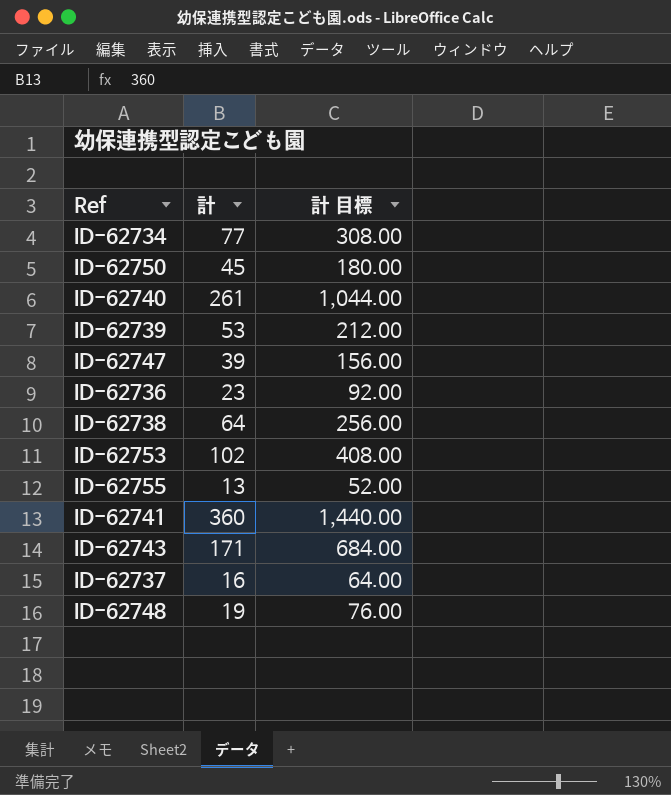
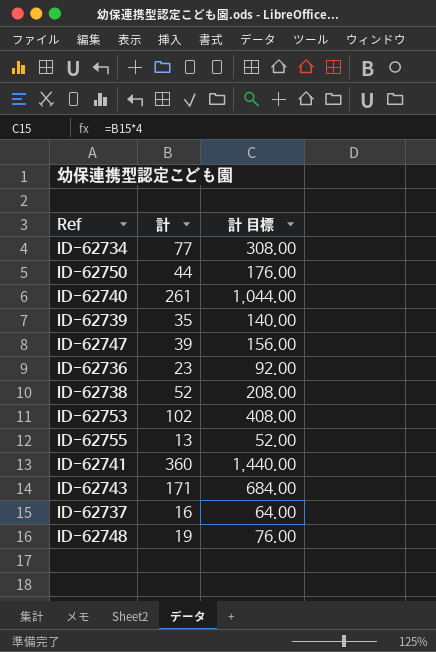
ID-62750 | 計: 45 -> 44
ID-62750 | 計 目標: 180.00 -> 176.00
ID-62739 | 計: 53 -> 35
ID-62739 | 計 目標: 212.00 -> 140.00
ID-62738 | 計: 64 -> 52
ID-62738 | 計 目標: 256.00 -> 208.00

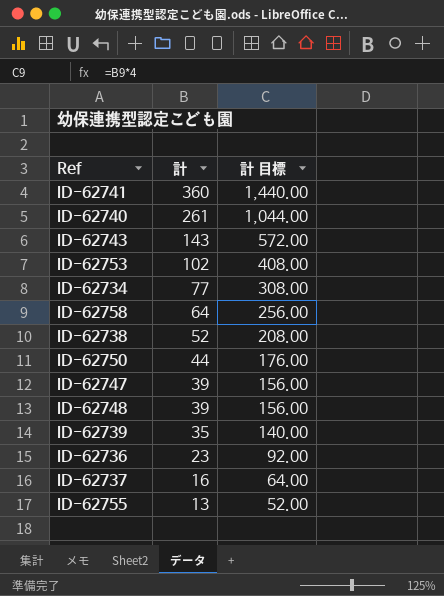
row order: none -> 計 descending
ID-62743 | 計: 171 -> 143
ID-62743 | 計 目標: 684.00 -> 572.00
row ID-62758: none -> 64 | 256.00
ID-62748 | 計: 19 -> 39
ID-62748 | 計 目標: 76.00 -> 156.00

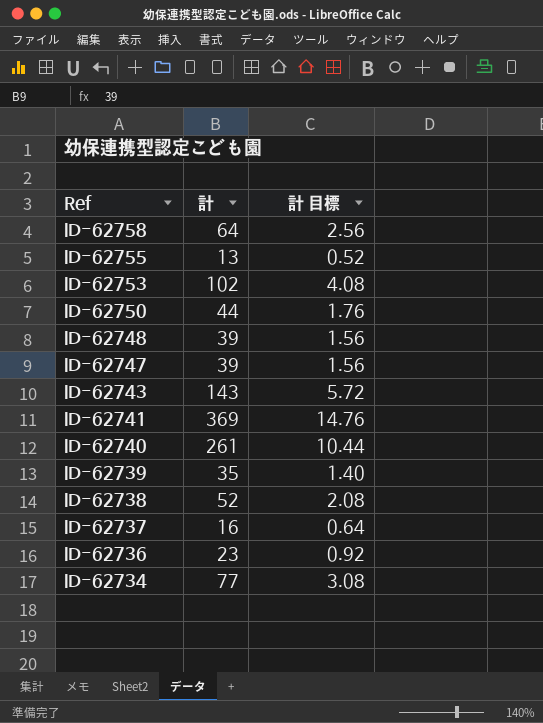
row order: 計 descending -> Ref descending
column 計 目標 | formula: [計] * 4 -> [計] * 0.04
ID-62741 | 計: 360 -> 369

